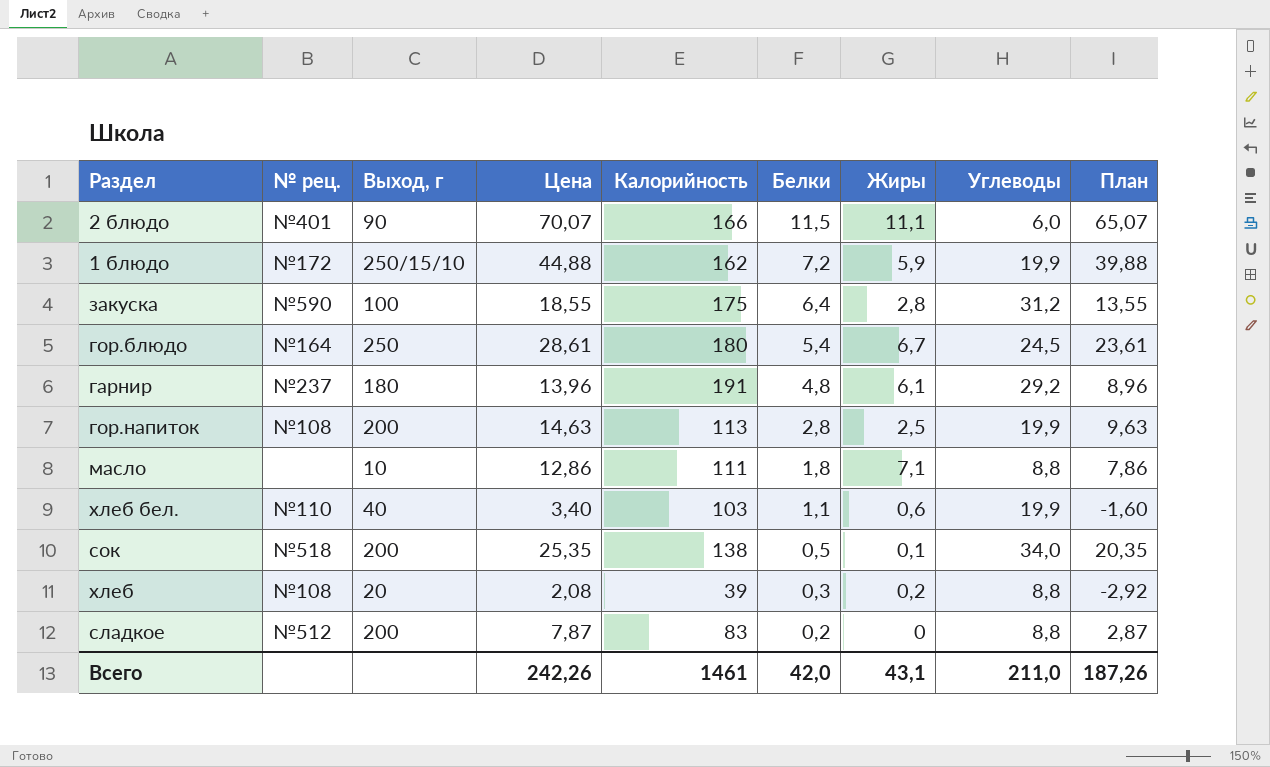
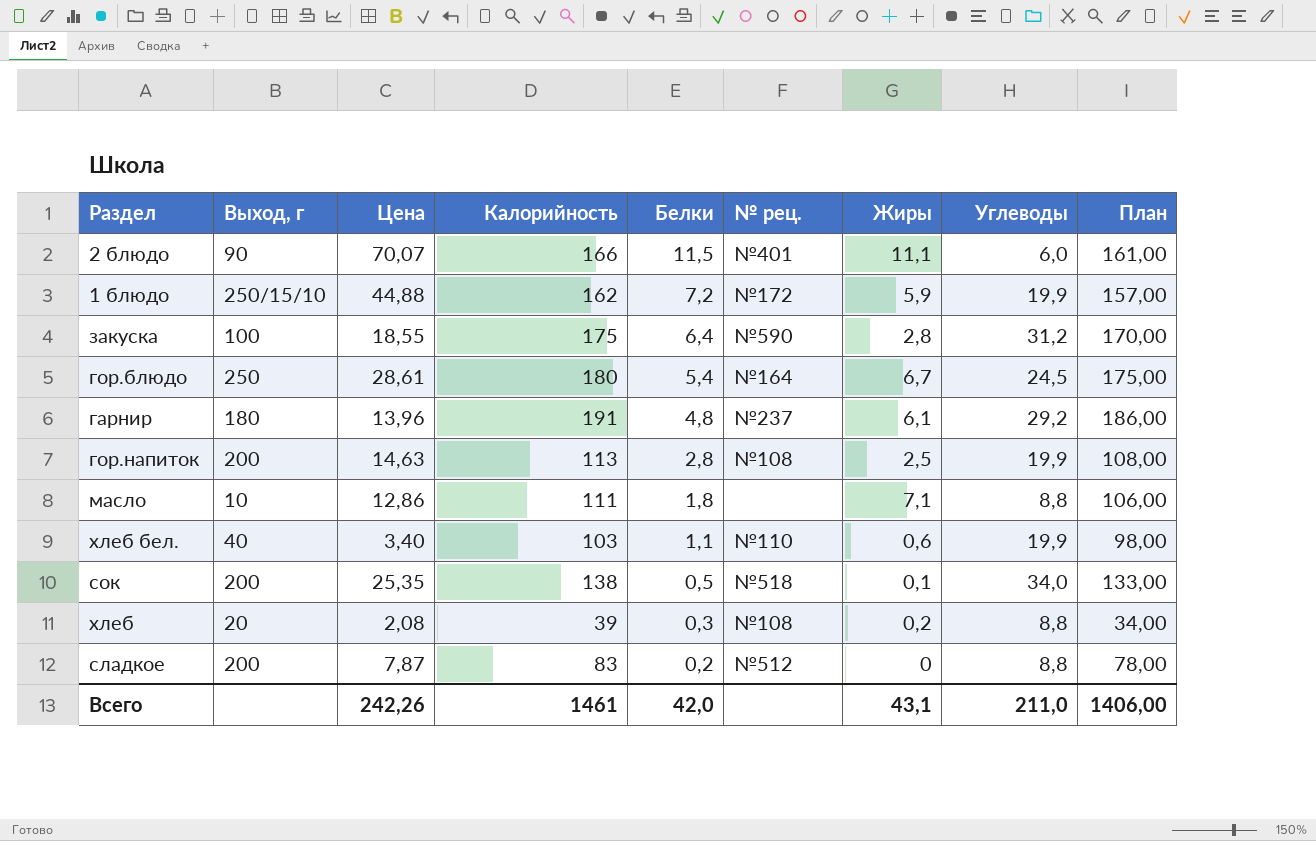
column № рец. | position: 2 -> 6
column План | formula: [Цена] - 5 -> [Калорийность] - 5
Всего | План: 187,26 -> 1406,00

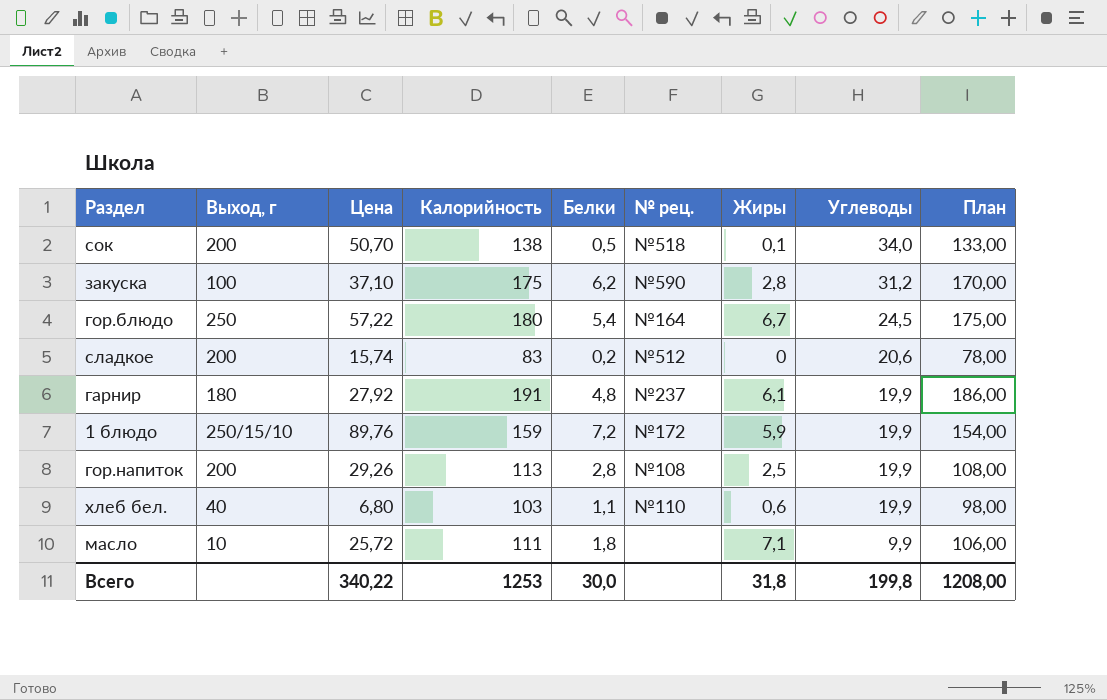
row order: Белки descending -> Углеводы descending
row 2 блюдо: 90 | 70,07 | 166 | 11,5 | №401 | 11,1 | 6,0 | 161,00 -> none
row хлеб: 20 | 2,08 | 39 | 0,3 | №108 | 0,2 | 8,8 | 34,00 -> none
сок | Цена: 25,35 -> 50,70
закуска | Цена: 18,55 -> 37,10
закуска | Белки: 6,4 -> 6,2
гор.блюдо | Цена: 28,61 -> 57,22
сладкое | Цена: 7,87 -> 15,74
сладкое | Углеводы: 8,8 -> 20,6
гарнир | Цена: 13,96 -> 27,92
гарнир | Углеводы: 29,2 -> 19,9
1 блюдо | Цена: 44,88 -> 89,76
1 блюдо | Калорийность: 162 -> 159
1 блюдо | План: 157,00 -> 154,00
гор.напиток | Цена: 14,63 -> 29,26
хлеб бел. | Цена: 3,40 -> 6,80
масло | Цена: 12,86 -> 25,72
масло | Углеводы: 8,8 -> 9,9
Всего | Цена: 242,26 -> 340,22
Всего | Калорийность: 1461 -> 1253
Всего | Белки: 42,0 -> 30,0
Всего | Жиры: 43,1 -> 31,8
Всего | Углеводы: 211,0 -> 199,8
Всего | План: 1406,00 -> 1208,00

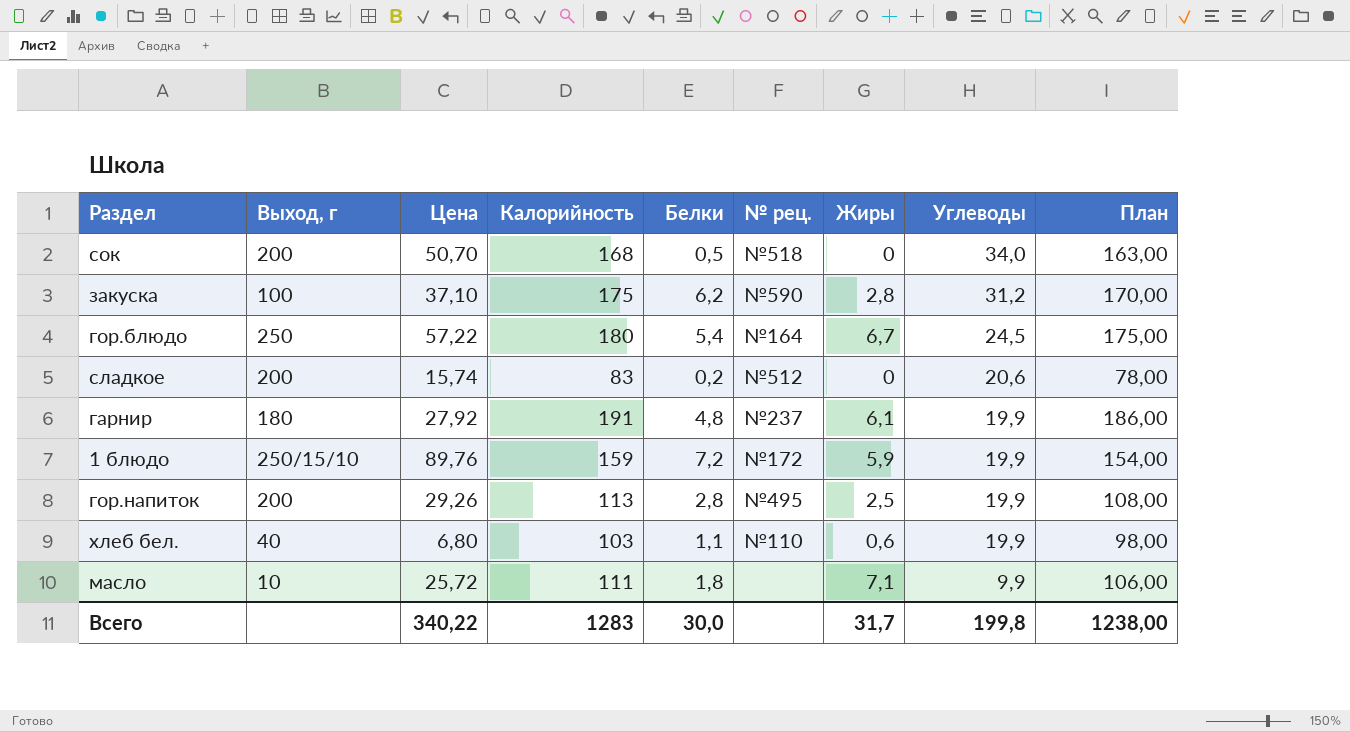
сок | Калорийность: 138 -> 168
сок | Жиры: 0,1 -> 0
сок | План: 133,00 -> 163,00
гор.напиток | № рец.: №108 -> №495
Всего | Калорийность: 1253 -> 1283
Всего | Жиры: 31,8 -> 31,7
Всего | План: 1208,00 -> 1238,00

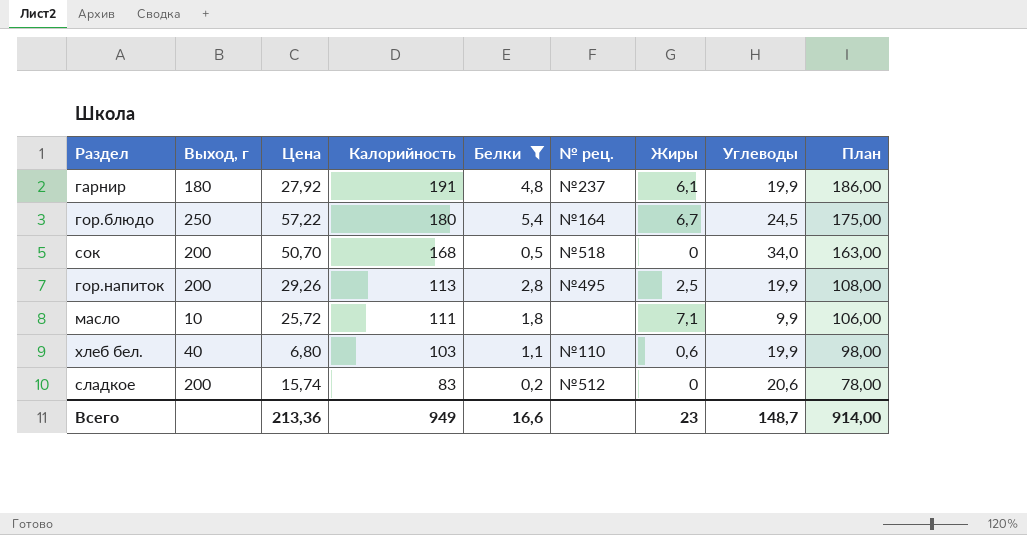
filter: none -> Белки <= 5,4
row order: Углеводы descending -> Калорийность descending
Всего | Цена: 340,22 -> 213,36
Всего | Калорийность: 1283 -> 949
Всего | Белки: 30,0 -> 16,6
Всего | Жиры: 31,7 -> 23
Всего | Углеводы: 199,8 -> 148,7
Всего | План: 1238,00 -> 914,00

